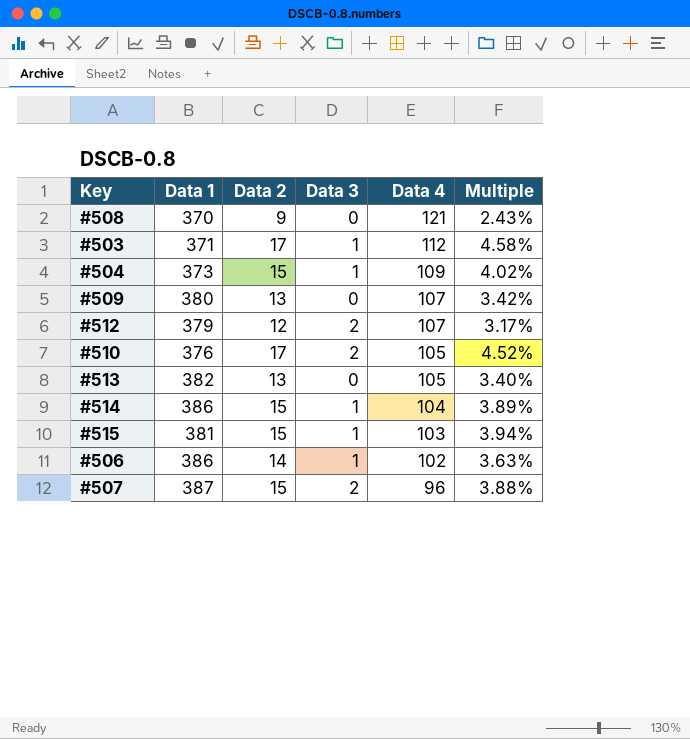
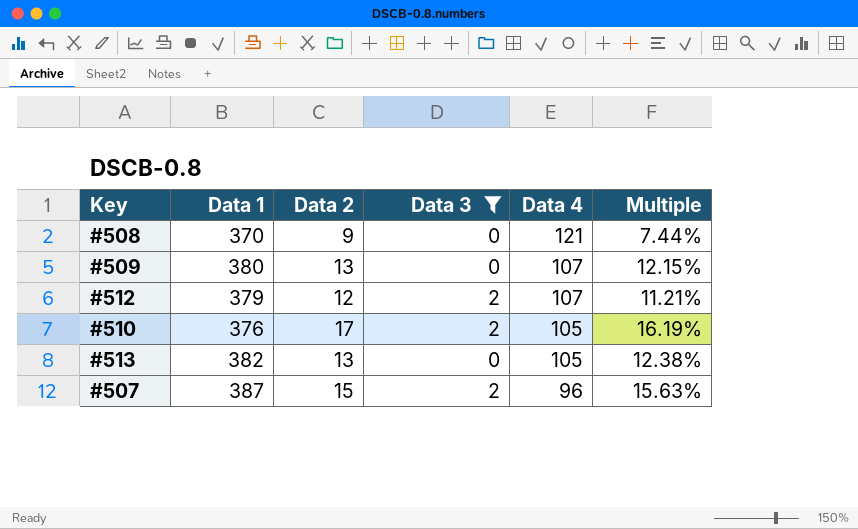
filter: none -> Data 3 != 1
column Multiple | formula: [Data 2] / [Data 1] -> [Data 2] / [Data 4]

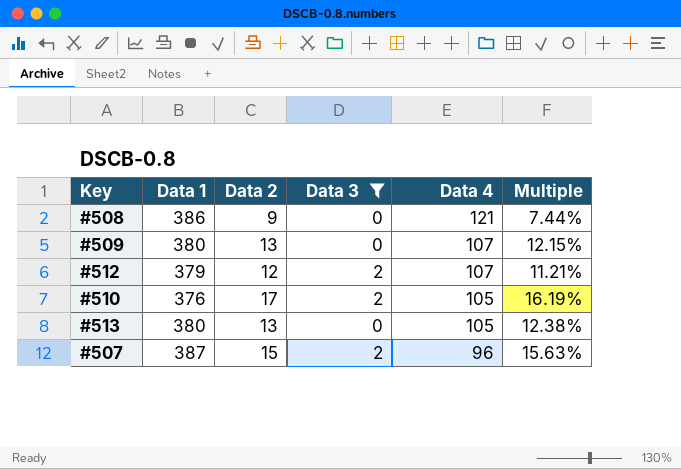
#508 | Data 1: 370 -> 386
#513 | Data 1: 382 -> 380

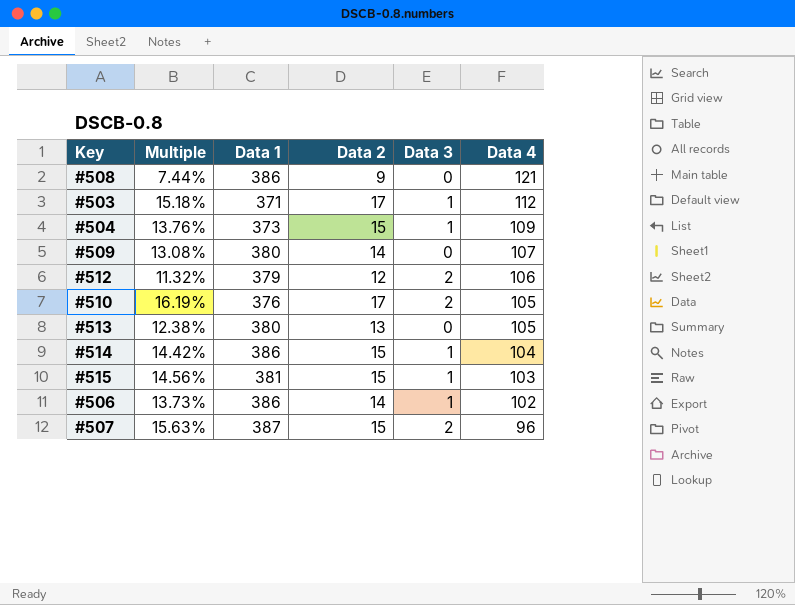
filter: Data 3 != 1 -> none
column Multiple | position: 6 -> 2
#509 | Multiple: 12.15% -> 13.08%
#509 | Data 2: 13 -> 14
#512 | Multiple: 11.21% -> 11.32%
#512 | Data 4: 107 -> 106

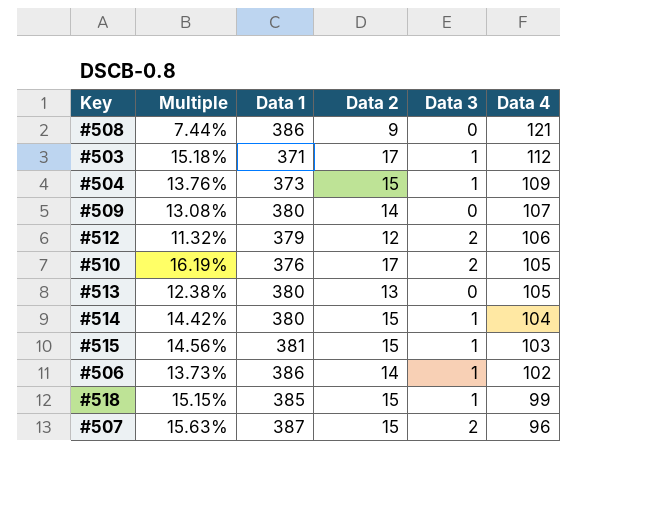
#514 | Data 1: 386 -> 380
row #518: none -> 15.15% | 385 | 15 | 1 | 99

